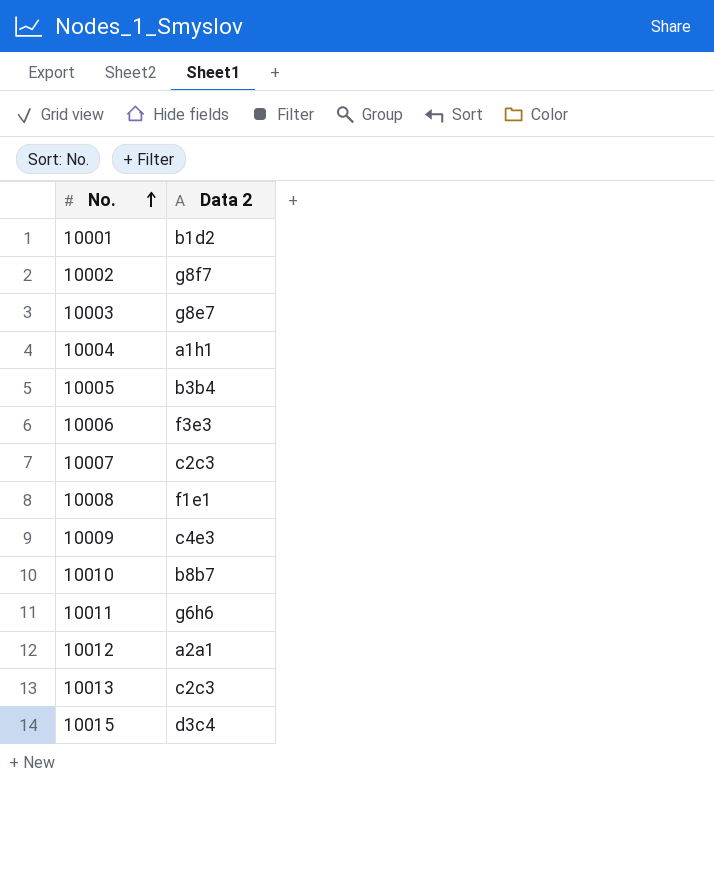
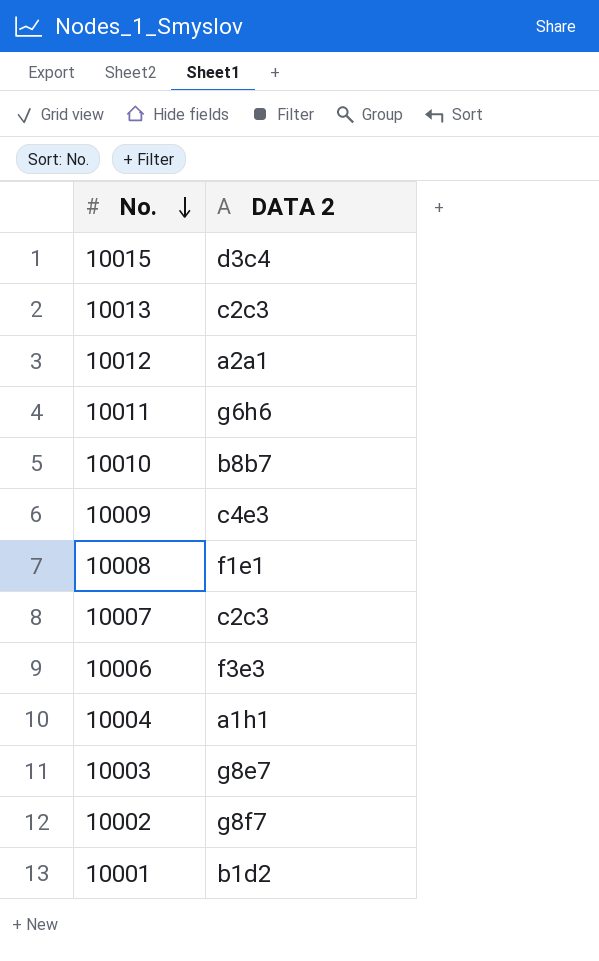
row order: No. ascending -> No. descending
column name: Data 2 -> DATA 2
row 10005: b3b4 -> none

